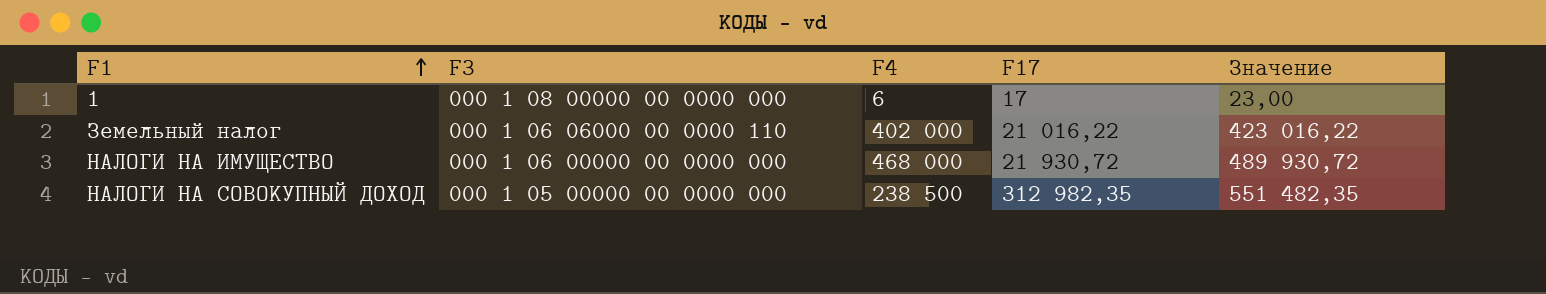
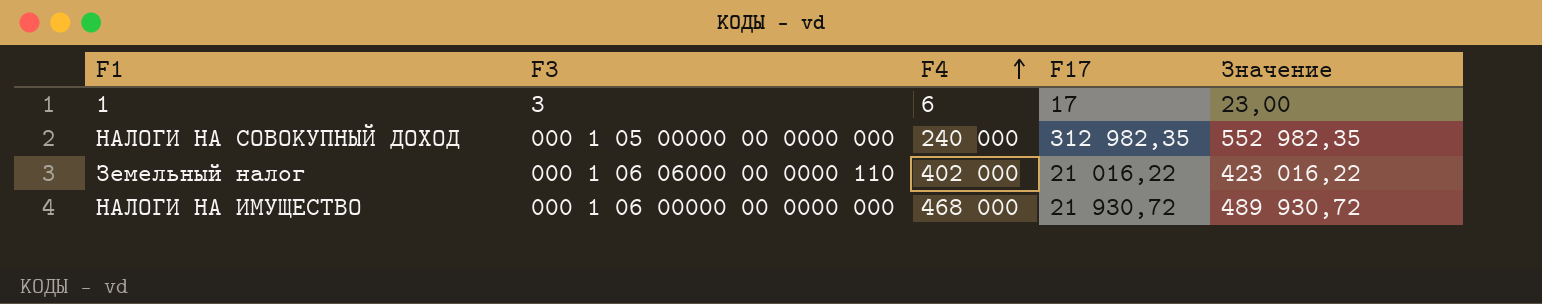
row order: F1 ascending -> F4 ascending
1 | F3: 000 1 08 00000 00 0000 000 -> 3
НАЛОГИ НА СОВОКУПНЫЙ ДОХОД | F4: 238 500 -> 240 000
НАЛОГИ НА СОВОКУПНЫЙ ДОХОД | Значение: 551 482,35 -> 552 982,35

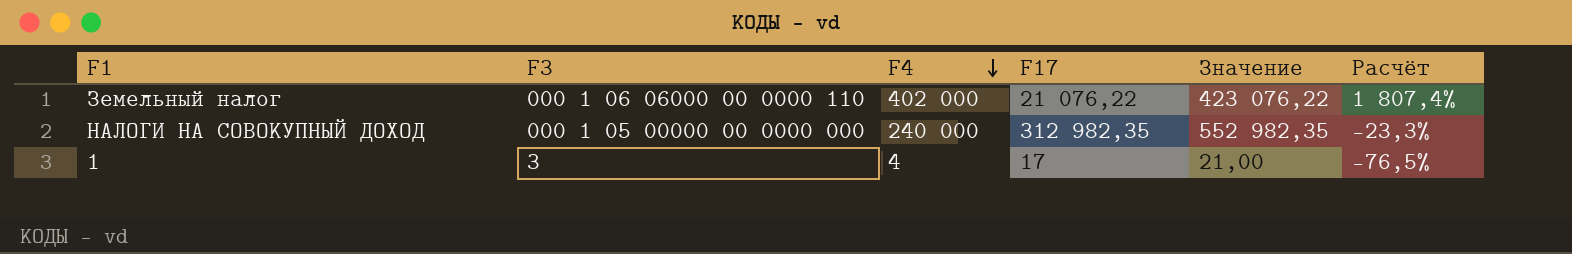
row order: F4 ascending -> F4 descending
column Расчёт | formula: none -> ([F4] - [F17]) / [F17]
row НАЛОГИ НА ИМУЩЕСТВО: 000 1 06 00000 00 0000 000 | 468 000 | 21 930,72 | 489 930,72 -> none
Земельный налог | F17: 21 016,22 -> 21 076,22
Земельный налог | Значение: 423 016,22 -> 423 076,22
1 | F4: 6 -> 4
1 | Значение: 23,00 -> 21,00

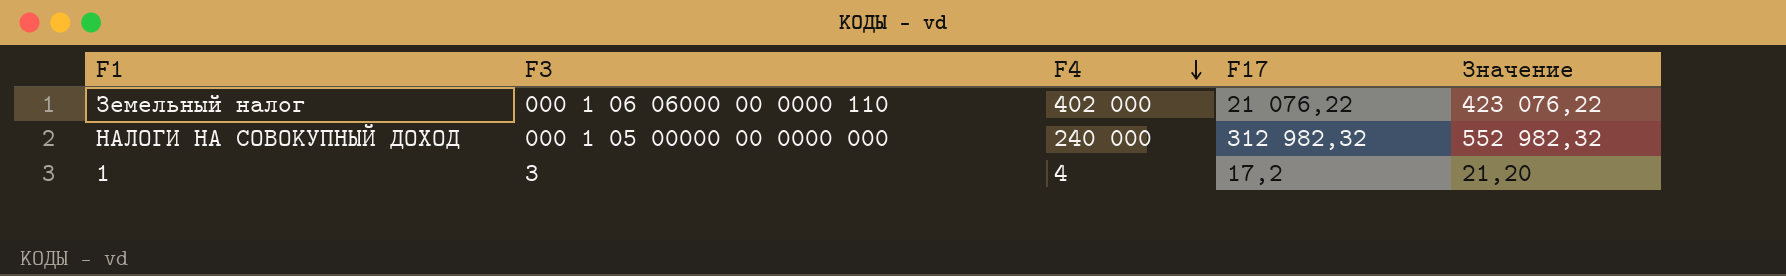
column Расчёт | formula: ([F4] - [F17]) / [F17] -> none
НАЛОГИ НА СОВОКУПНЫЙ ДОХОД | F17: 312 982,35 -> 312 982,32
НАЛОГИ НА СОВОКУПНЫЙ ДОХОД | Значение: 552 982,35 -> 552 982,32
1 | F17: 17 -> 17,2
1 | Значение: 21,00 -> 21,20

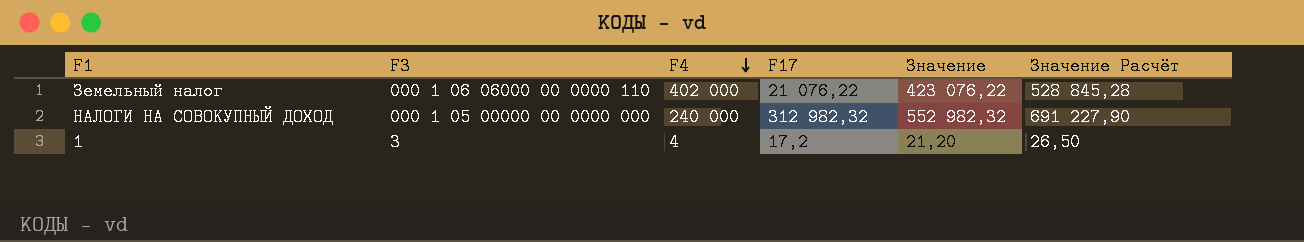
column Значение Расчёт | formula: none -> [Значение] * 1,25

